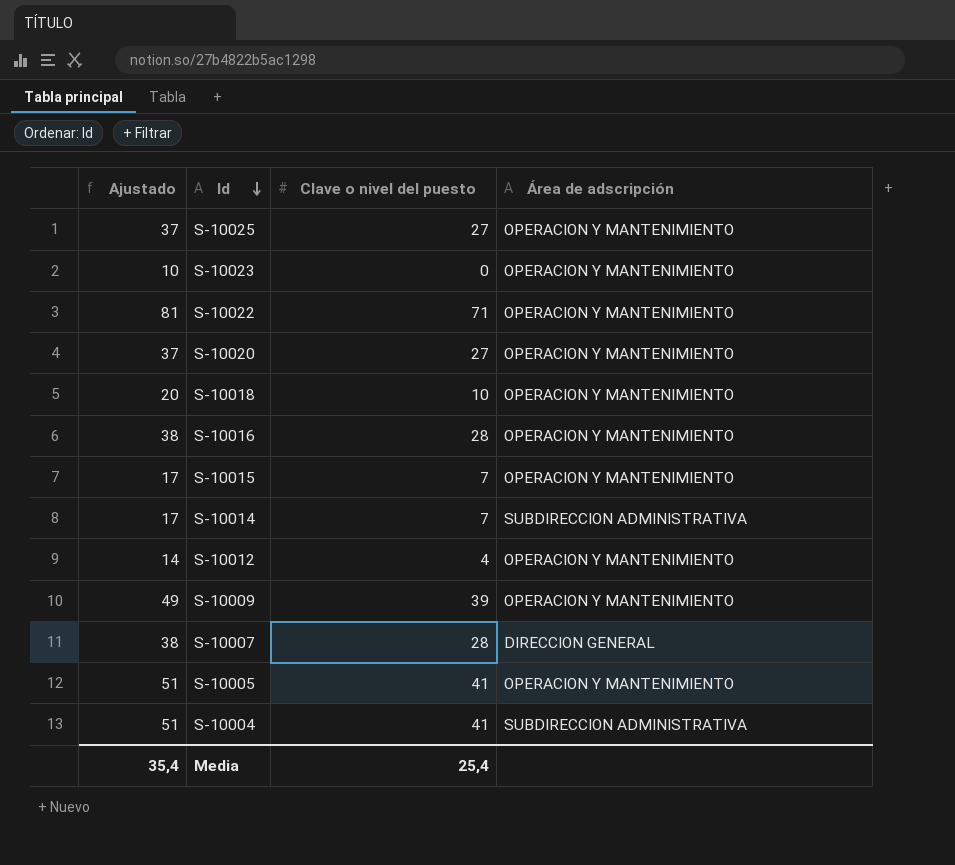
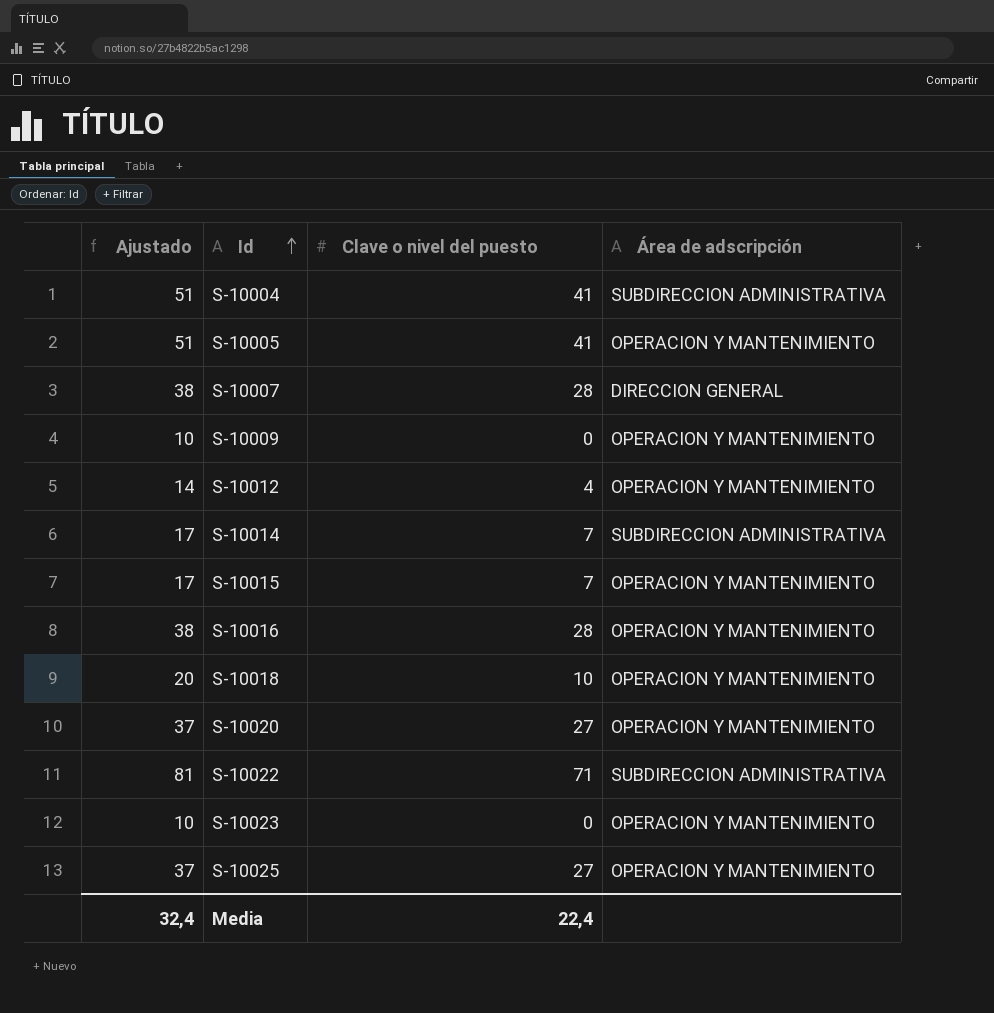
row order: Id descending -> Id ascending
S-10009 | Ajustado: 49 -> 10
S-10009 | Clave o nivel del puesto: 39 -> 0
S-10022 | Área de adscripción: OPERACION Y MANTENIMIENTO -> SUBDIRECCION ADMINISTRATIVA
Media | Ajustado: 35,4 -> 32,4
Media | Clave o nivel del puesto: 25,4 -> 22,4

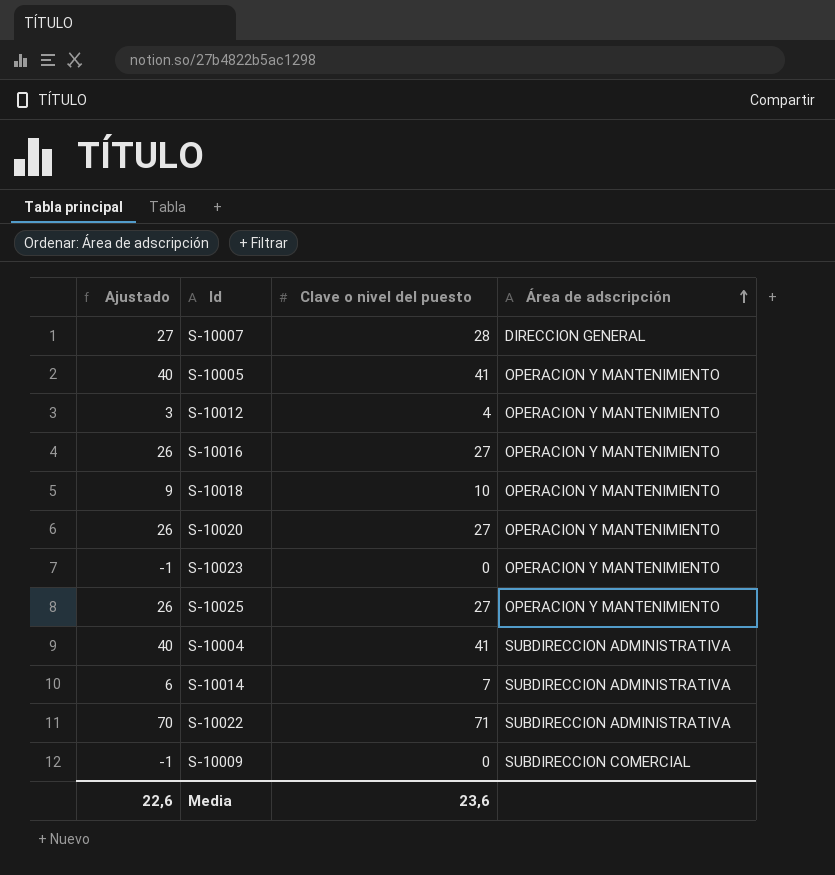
row order: Id ascending -> Área de adscripción ascending
column Ajustado | formula: [Clave o nivel del puesto] + 10 -> [Clave o nivel del puesto] - 1
row S-10015: 17 | 7 | OPERACION Y MANTENIMIENTO -> none
S-10016 | Clave o nivel del puesto: 28 -> 27
S-10009 | Área de adscripción: OPERACION Y MANTENIMIENTO -> SUBDIRECCION COMERCIAL
Media | Ajustado: 32,4 -> 22,6
Media | Clave o nivel del puesto: 22,4 -> 23,6

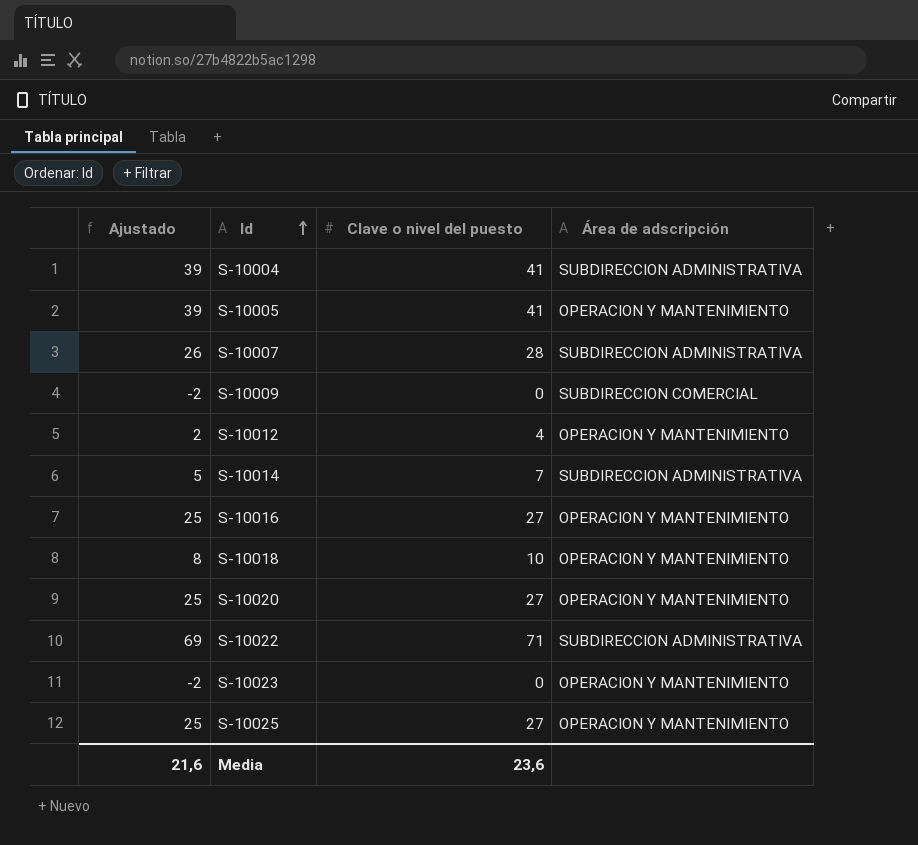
row order: Área de adscripción ascending -> Id ascending
column Ajustado | formula: [Clave o nivel del puesto] - 1 -> [Clave o nivel del puesto] - 2
S-10007 | Área de adscripción: DIRECCION GENERAL -> SUBDIRECCION ADMINISTRATIVA
Media | Ajustado: 22,6 -> 21,6

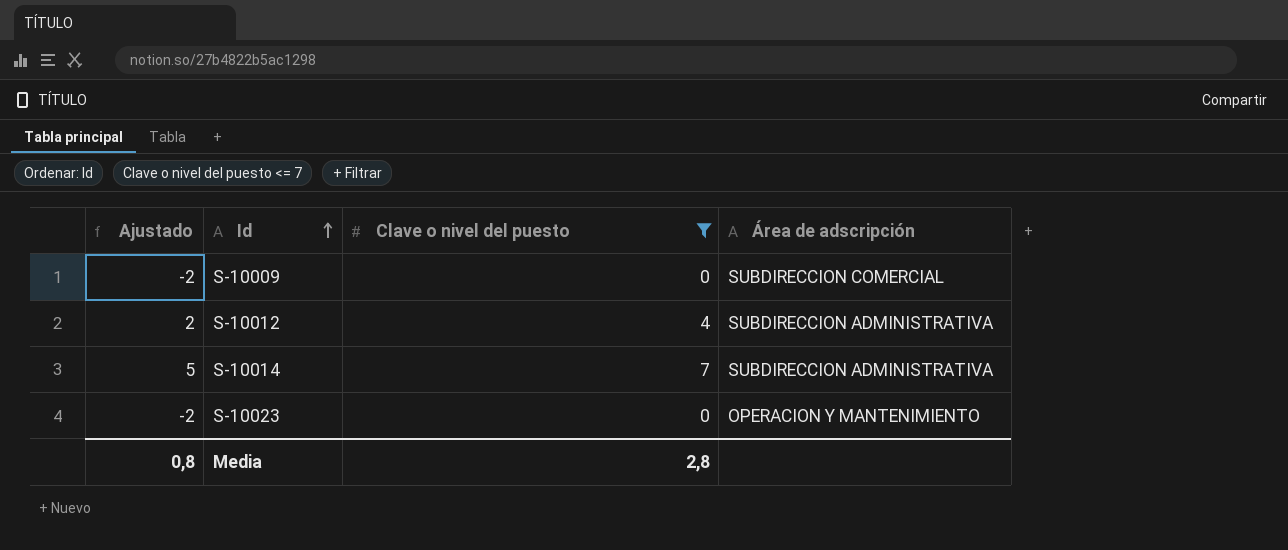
filter: none -> Clave o nivel del puesto <= 7
S-10012 | Área de adscripción: OPERACION Y MANTENIMIENTO -> SUBDIRECCION ADMINISTRATIVA
Media | Ajustado: 21,6 -> 0,8
Media | Clave o nivel del puesto: 23,6 -> 2,8

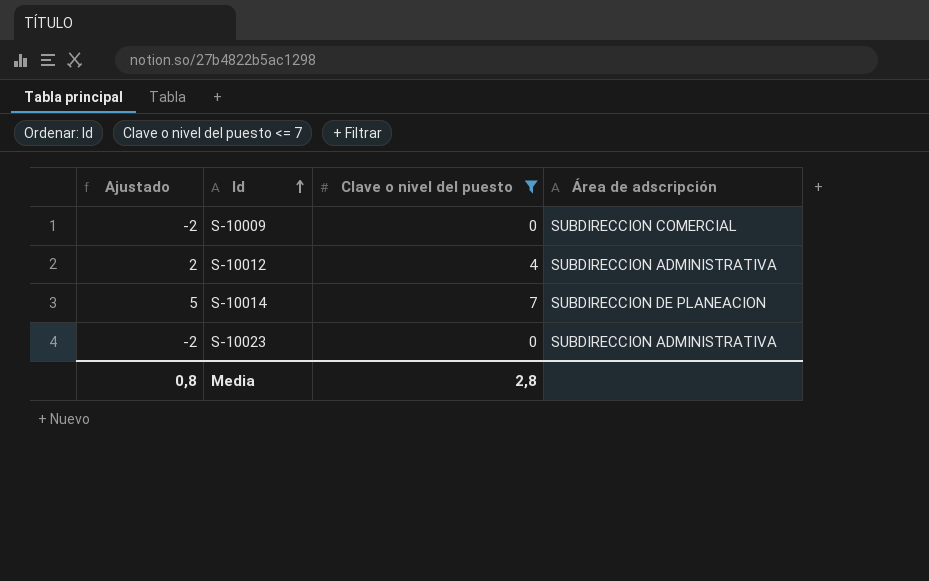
S-10014 | Área de adscripción: SUBDIRECCION ADMINISTRATIVA -> SUBDIRECCION DE PLANEACION
S-10023 | Área de adscripción: OPERACION Y MANTENIMIENTO -> SUBDIRECCION ADMINISTRATIVA

